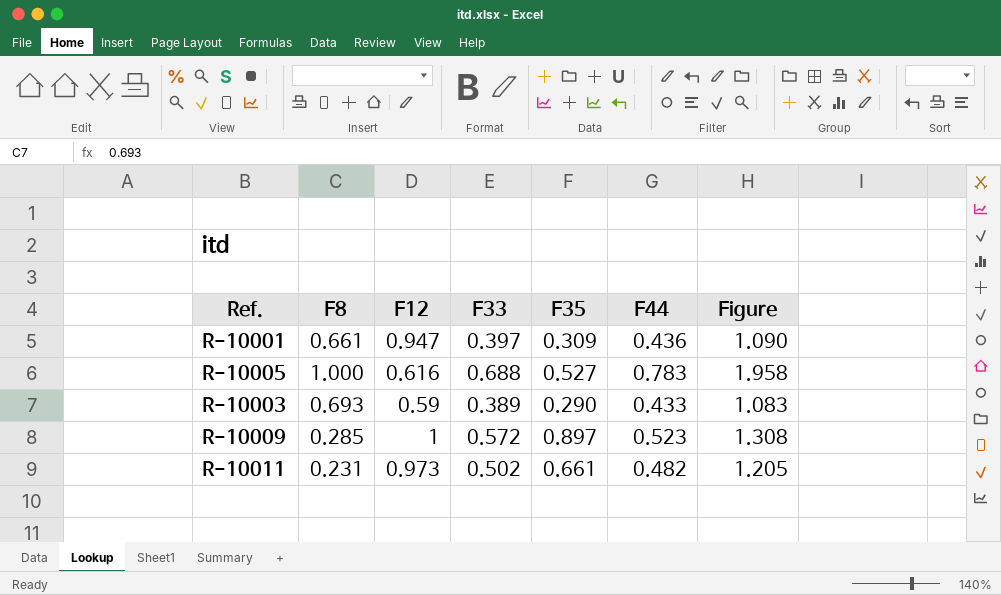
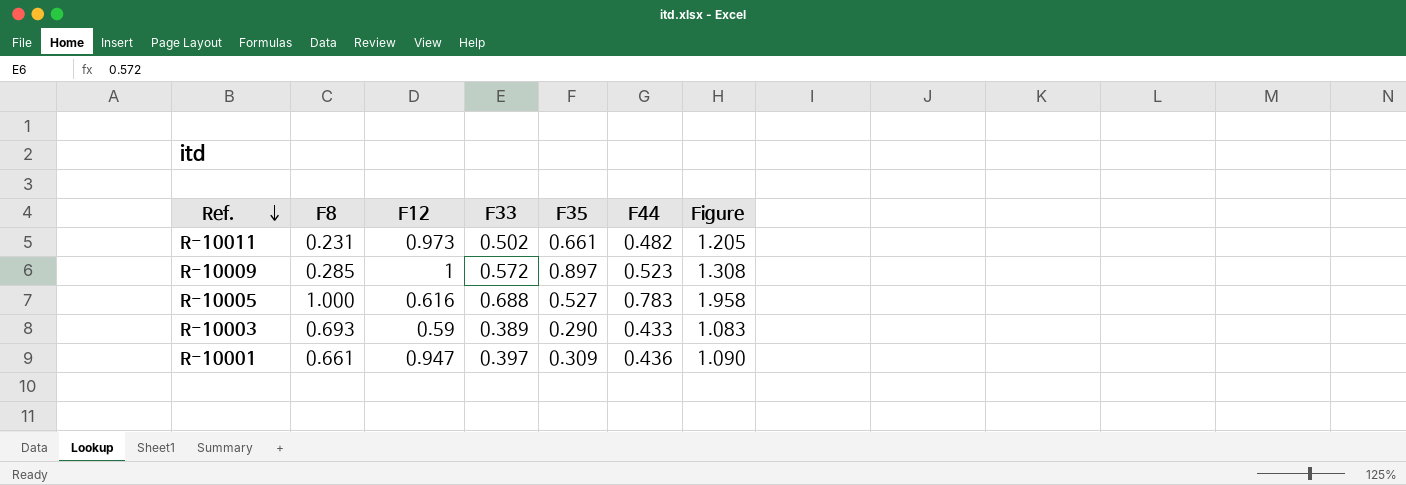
row order: none -> Ref. descending

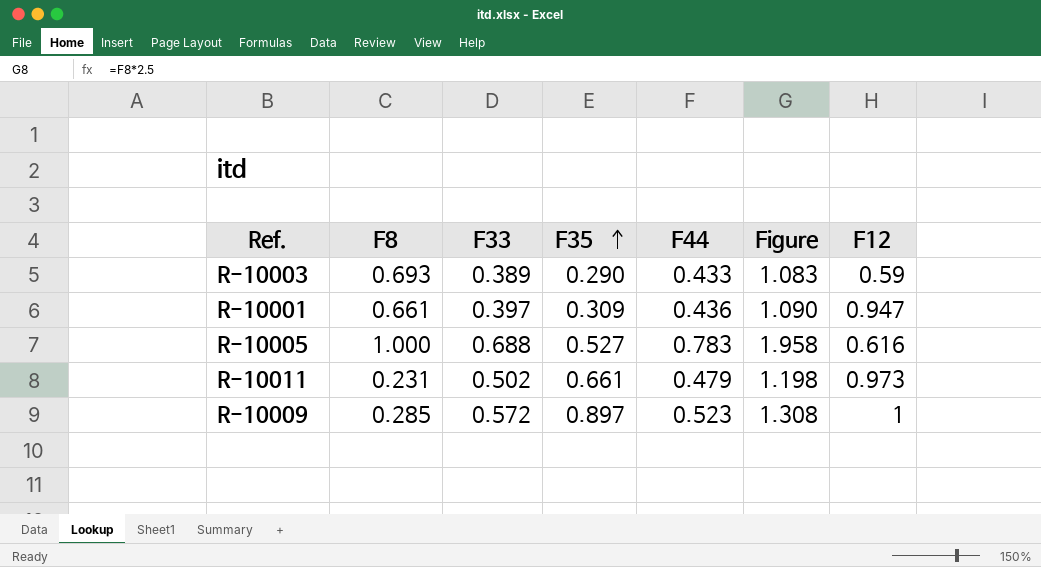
row order: Ref. descending -> F35 ascending
column F12 | position: 3 -> 7
R-10011 | F44: 0.482 -> 0.479
R-10011 | Figure: 1.205 -> 1.198

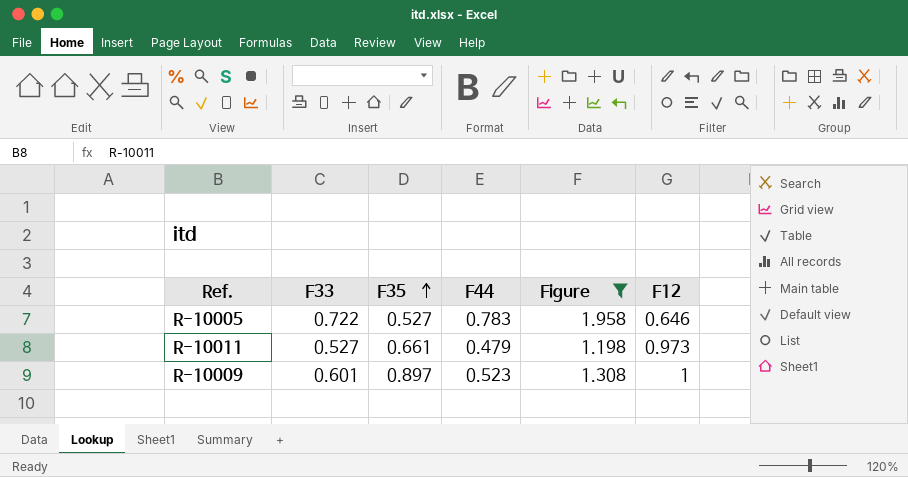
filter: none -> Figure >= 1.198
column F8 | position: 2 -> none
R-10005 | F33: 0.688 -> 0.722
R-10005 | F12: 0.616 -> 0.646
R-10011 | F33: 0.502 -> 0.527
R-10009 | F33: 0.572 -> 0.601

